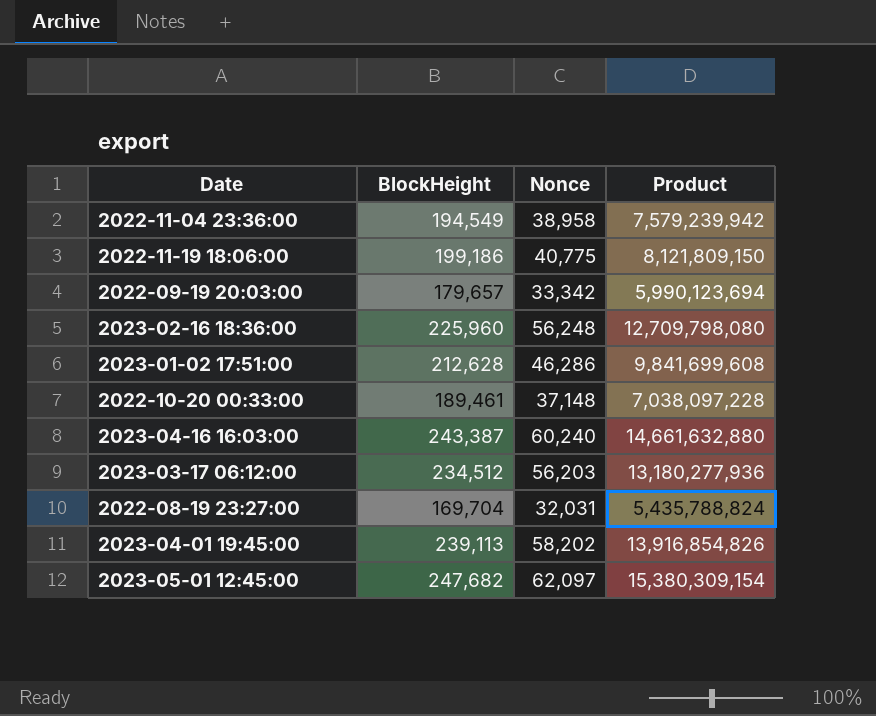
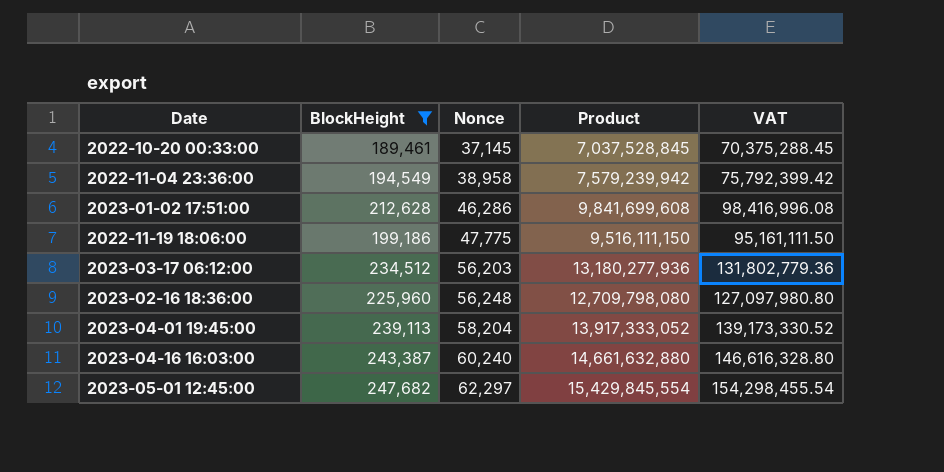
filter: none -> BlockHeight >= 189,461
row order: none -> Nonce ascending
column VAT | formula: none -> [Product] * 0.01
2022-10-20 00:33:00 | Nonce: 37,148 -> 37,145
2022-10-20 00:33:00 | Product: 7,038,097,228 -> 7,037,528,845
2022-11-19 18:06:00 | Nonce: 40,775 -> 47,775
2022-11-19 18:06:00 | Product: 8,121,809,150 -> 9,516,111,150
2023-04-01 19:45:00 | Nonce: 58,202 -> 58,204
2023-04-01 19:45:00 | Product: 13,916,854,826 -> 13,917,333,052
2023-05-01 12:45:00 | Nonce: 62,097 -> 62,297
2023-05-01 12:45:00 | Product: 15,380,309,154 -> 15,429,845,554

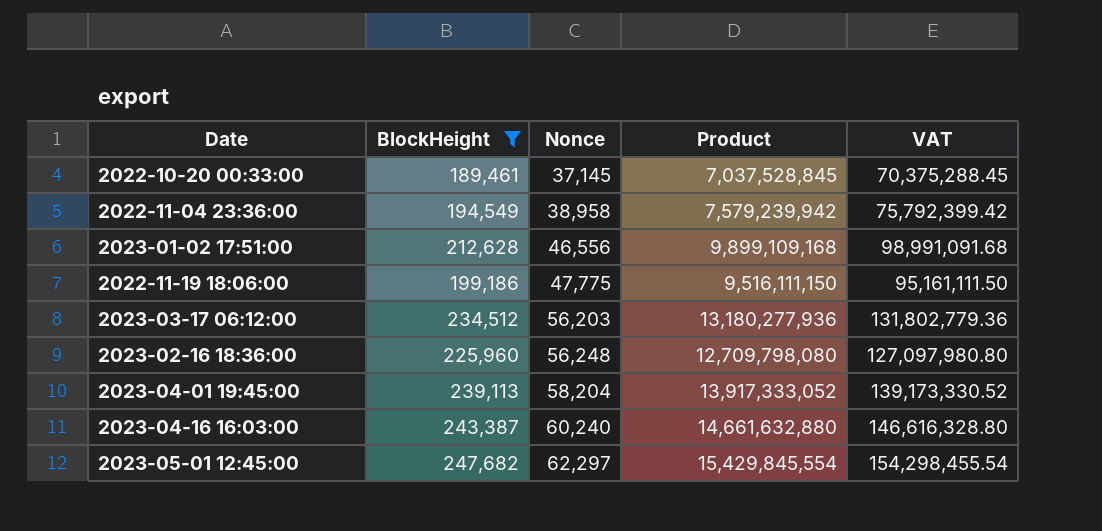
2023-01-02 17:51:00 | Nonce: 46,286 -> 46,556
2023-01-02 17:51:00 | Product: 9,841,699,608 -> 9,899,109,168
2023-01-02 17:51:00 | VAT: 98,416,996.08 -> 98,991,091.68

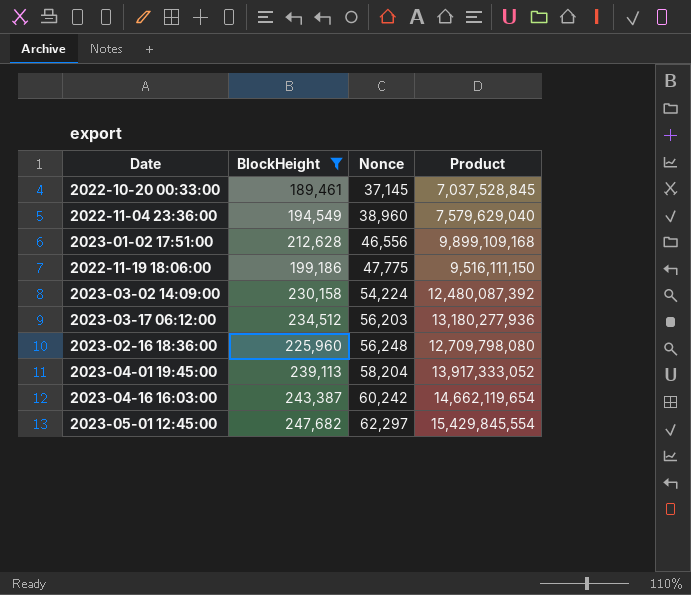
column VAT | formula: [Product] * 0.01 -> none
2022-11-04 23:36:00 | Nonce: 38,958 -> 38,960
2022-11-04 23:36:00 | Product: 7,579,239,942 -> 7,579,629,040
row 2023-03-02 14:09:00: none -> 230,158 | 54,224 | 12,480,087,392
2023-04-16 16:03:00 | Nonce: 60,240 -> 60,242
2023-04-16 16:03:00 | Product: 14,661,632,880 -> 14,662,119,654

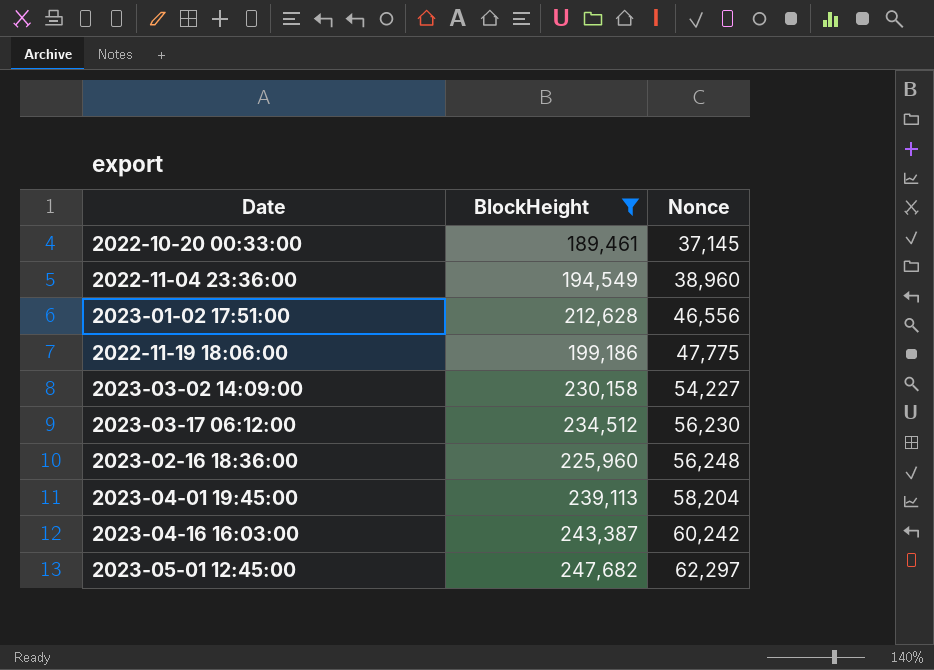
column Product | formula: [BlockHeight] * [Nonce] -> none
2023-03-02 14:09:00 | Nonce: 54,224 -> 54,227
2023-03-17 06:12:00 | Nonce: 56,203 -> 56,230

